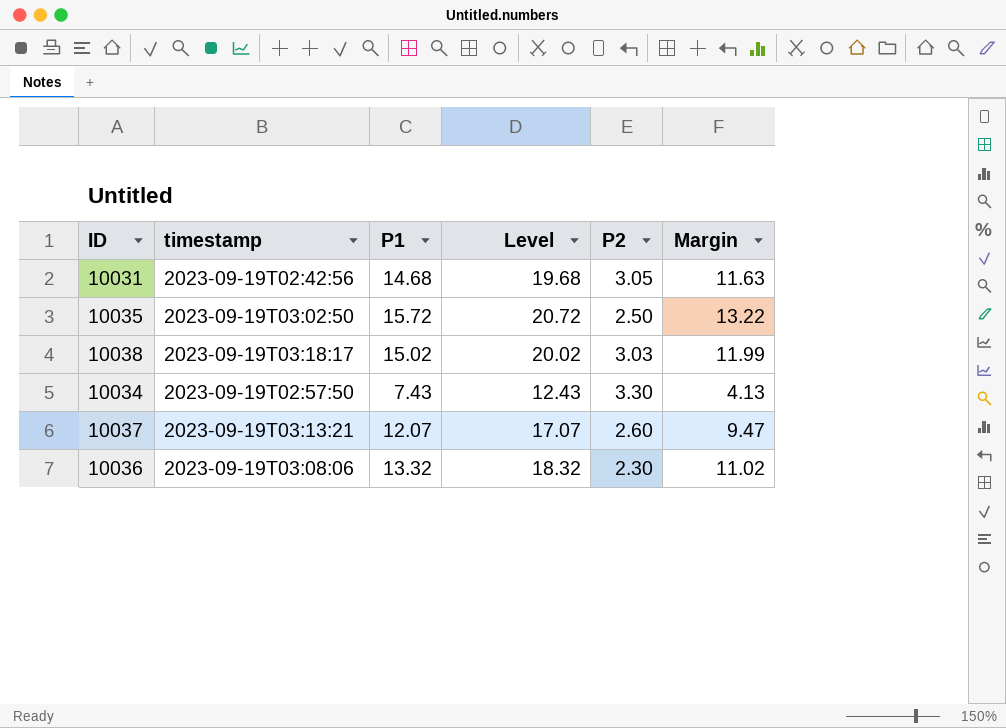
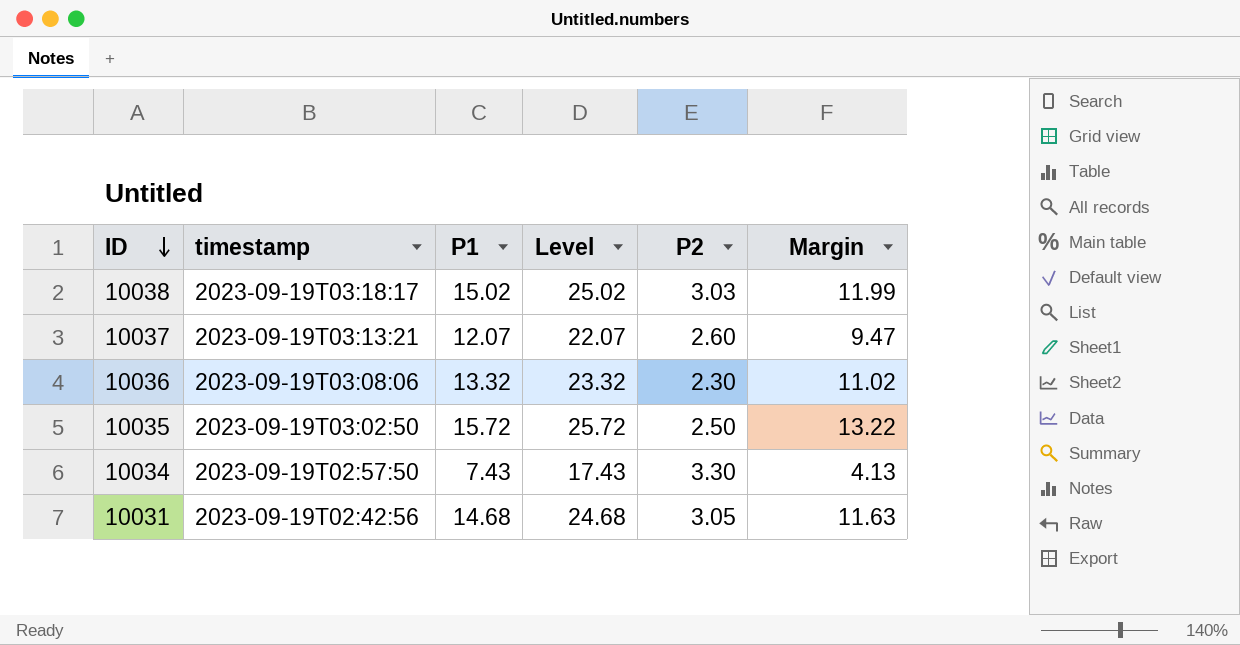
row order: none -> ID descending
column Level | formula: [P1] + 5 -> [P1] + 10

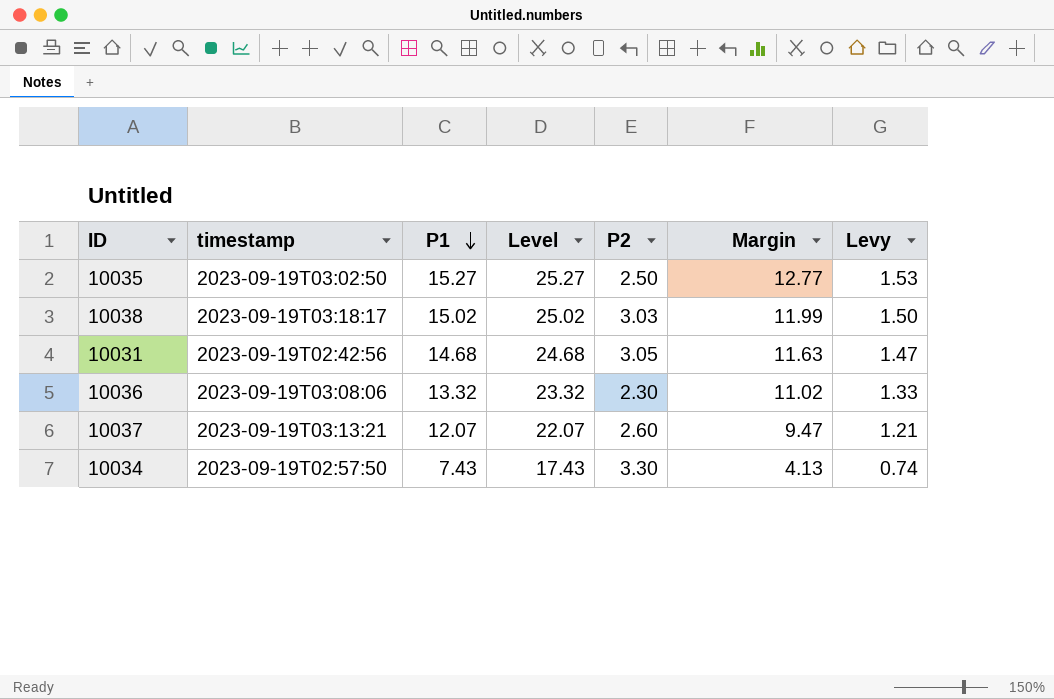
row order: ID descending -> P1 descending
column Levy | formula: none -> [P1] * 0.1
10035 | P1: 15.72 -> 15.27
10035 | Level: 25.72 -> 25.27
10035 | Margin: 13.22 -> 12.77

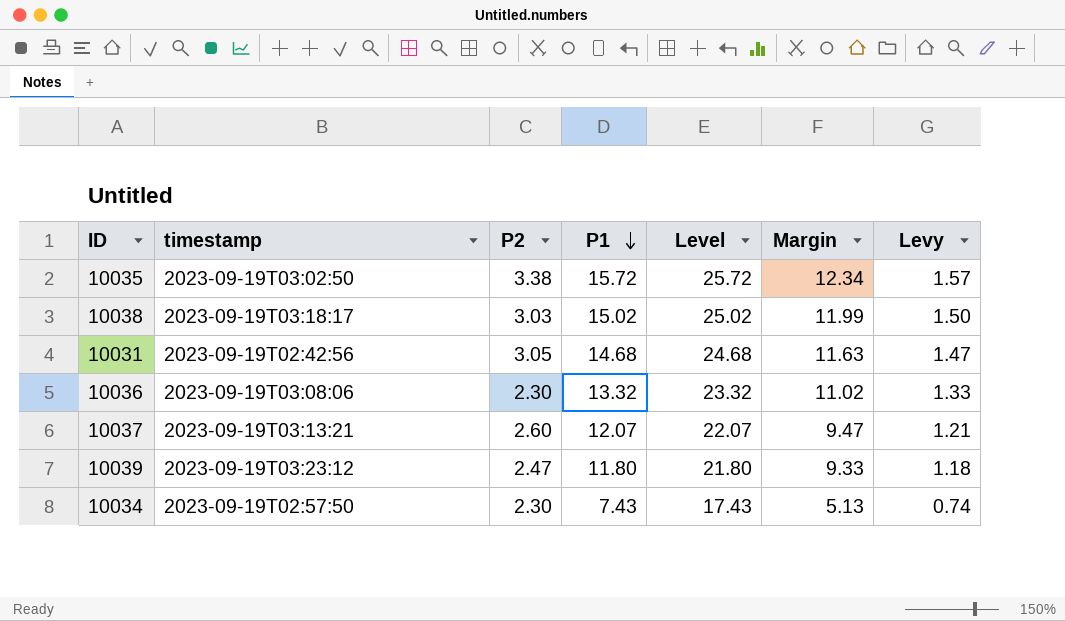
column P2 | position: 5 -> 3
10035 | P2: 2.50 -> 3.38
10035 | P1: 15.27 -> 15.72
10035 | Level: 25.27 -> 25.72
10035 | Margin: 12.77 -> 12.34
10035 | Levy: 1.53 -> 1.57
row 10039: none -> 2023-09-19T03:23:12 | 2.47 | 11.80 | 21.80 | 9.33 | 1.18
10034 | P2: 3.30 -> 2.30
10034 | Margin: 4.13 -> 5.13

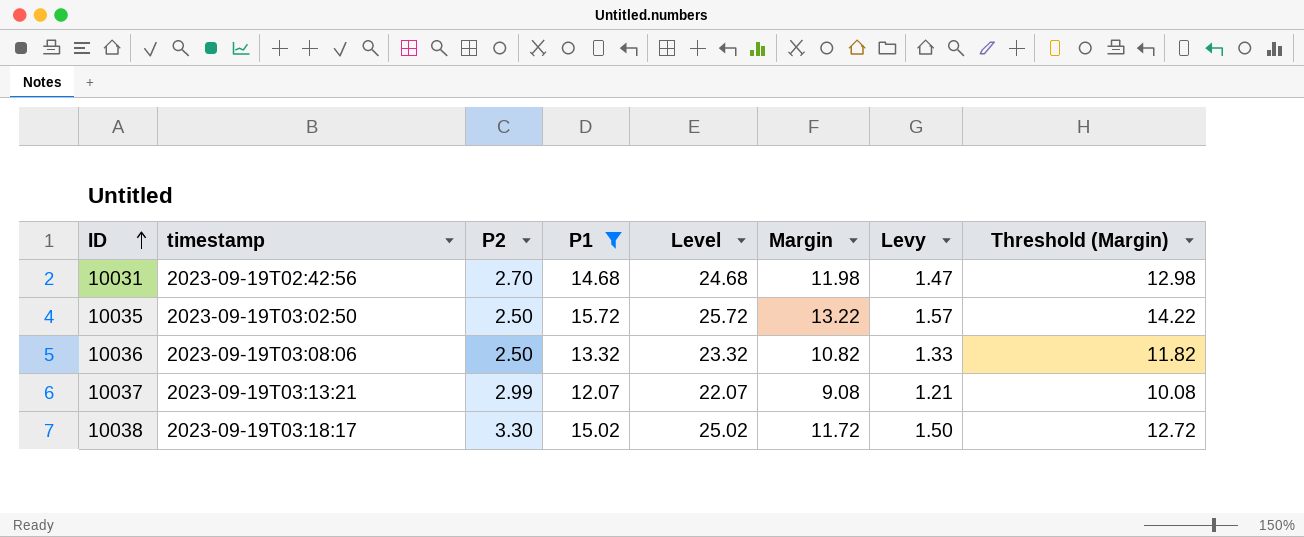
filter: none -> P1 >= 12.07
row order: P1 descending -> ID ascending
column Threshold (Margin) | formula: none -> [Margin] + 1
10031 | P2: 3.05 -> 2.70
10031 | Margin: 11.63 -> 11.98
10035 | P2: 3.38 -> 2.50
10035 | Margin: 12.34 -> 13.22
10036 | P2: 2.30 -> 2.50
10036 | Margin: 11.02 -> 10.82
10037 | P2: 2.60 -> 2.99
10037 | Margin: 9.47 -> 9.08
10038 | P2: 3.03 -> 3.30
10038 | Margin: 11.99 -> 11.72

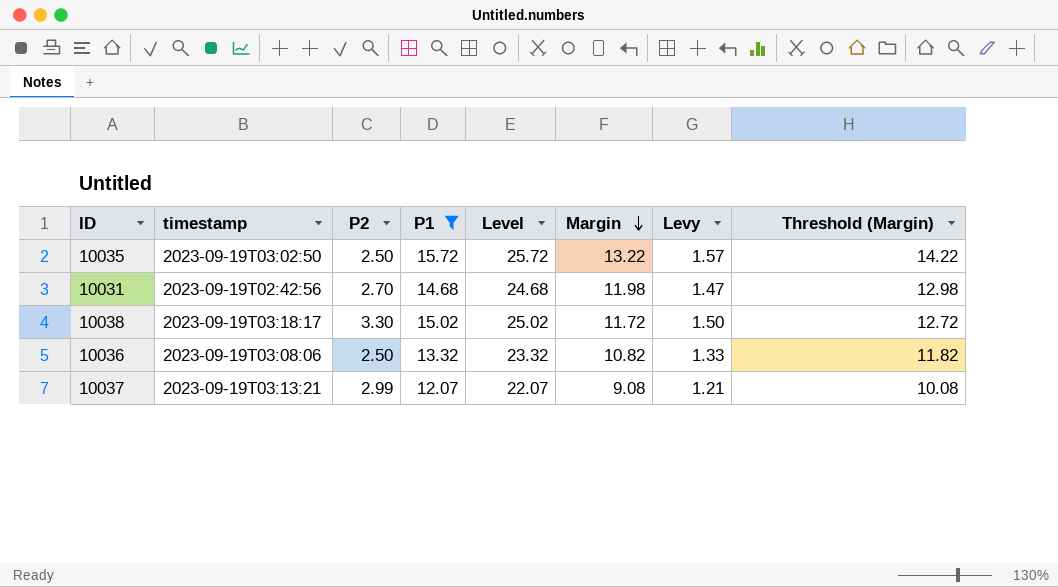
row order: ID ascending -> Margin descending

